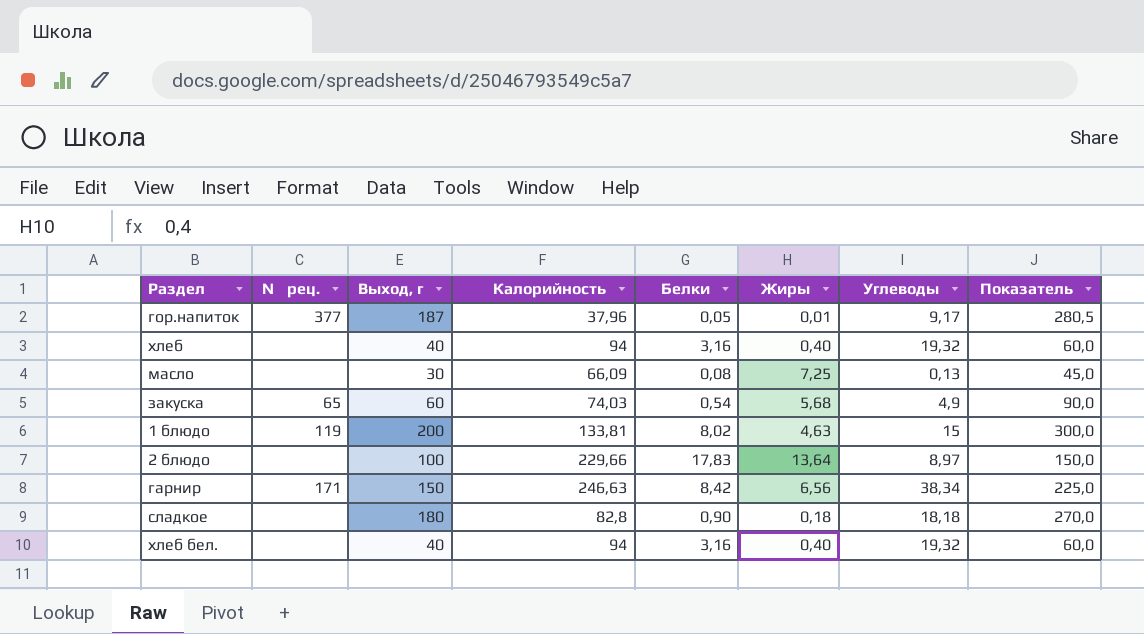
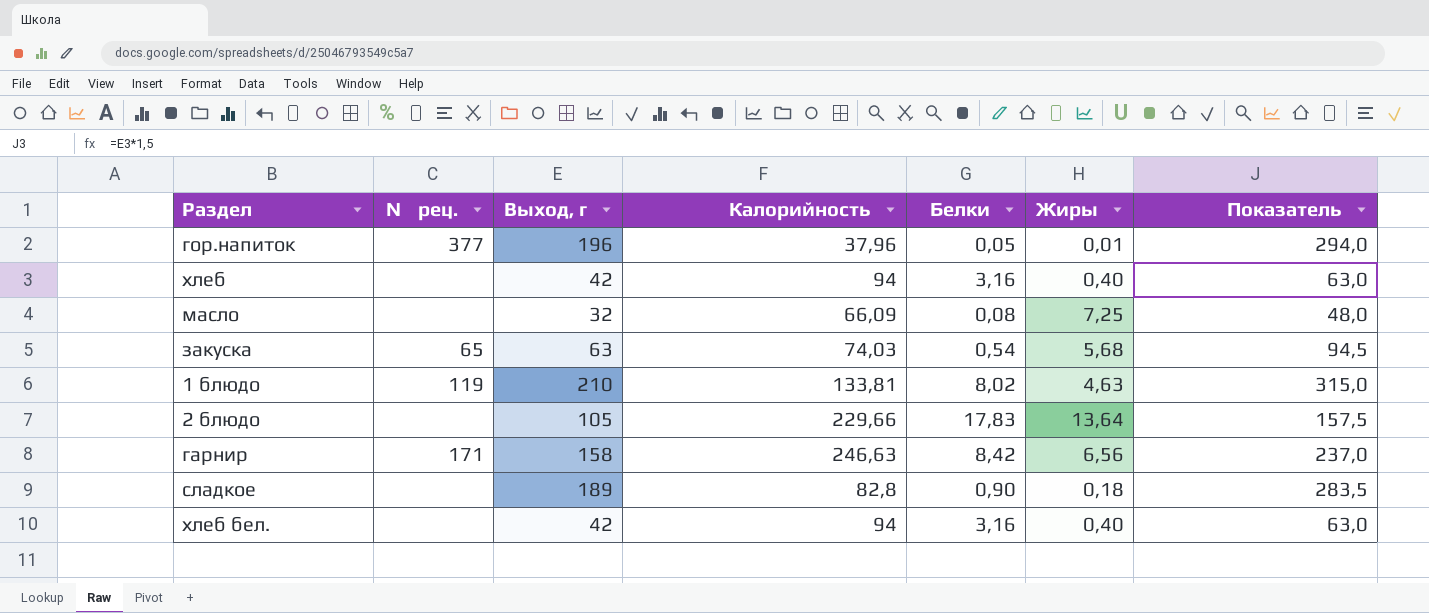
column Углеводы | position: 7 -> none
гор.напиток | Выход, г: 187 -> 196
гор.напиток | Показатель: 280,5 -> 294,0
хлеб | Выход, г: 40 -> 42
хлеб | Показатель: 60,0 -> 63,0
масло | Выход, г: 30 -> 32
масло | Показатель: 45,0 -> 48,0
закуска | Выход, г: 60 -> 63
закуска | Показатель: 90,0 -> 94,5
1 блюдо | Выход, г: 200 -> 210
1 блюдо | Показатель: 300,0 -> 315,0
2 блюдо | Выход, г: 100 -> 105
2 блюдо | Показатель: 150,0 -> 157,5
гарнир | Выход, г: 150 -> 158
гарнир | Показатель: 225,0 -> 237,0
сладкое | Выход, г: 180 -> 189
сладкое | Показатель: 270,0 -> 283,5
хлеб бел. | Выход, г: 40 -> 42
хлеб бел. | Показатель: 60,0 -> 63,0

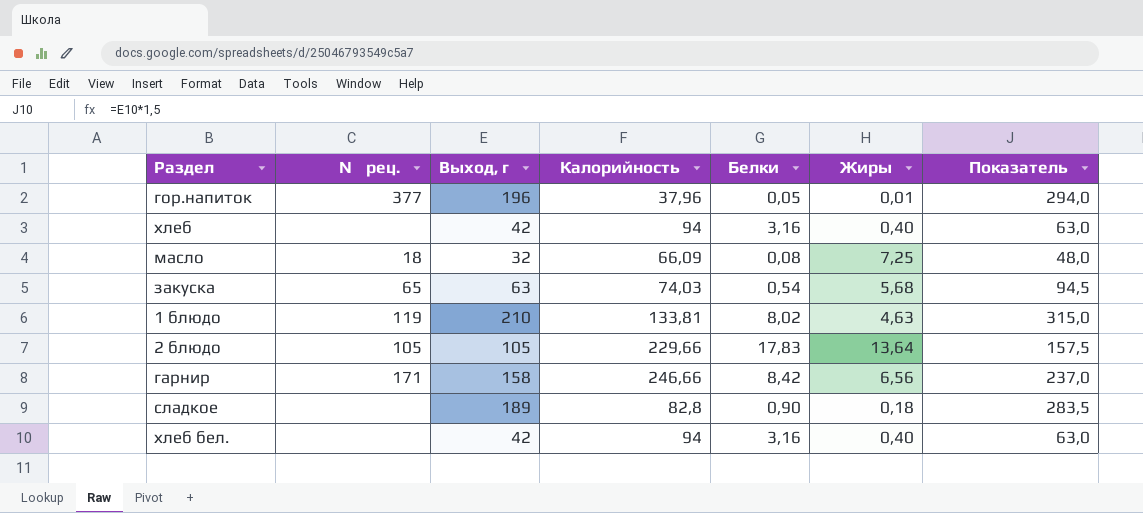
масло | № рец.: none -> 18
2 блюдо | № рец.: none -> 105
гарнир | Калорийность: 246,63 -> 246,66

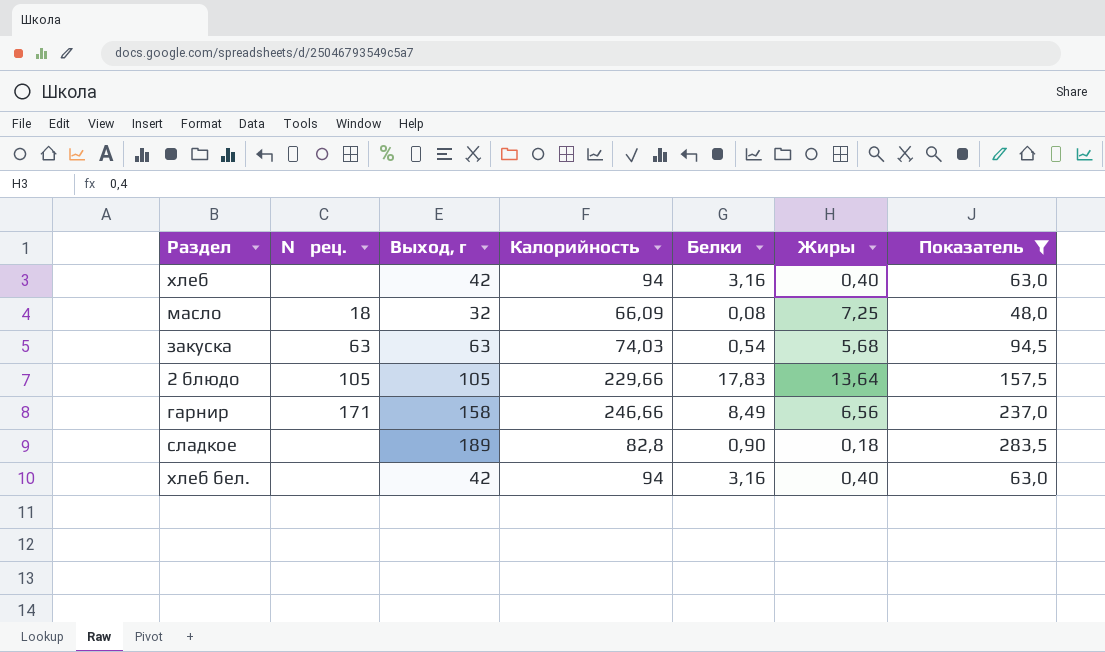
filter: none -> Показатель <= 283,5
закуска | № рец.: 65 -> 63
гарнир | Белки: 8,42 -> 8,49

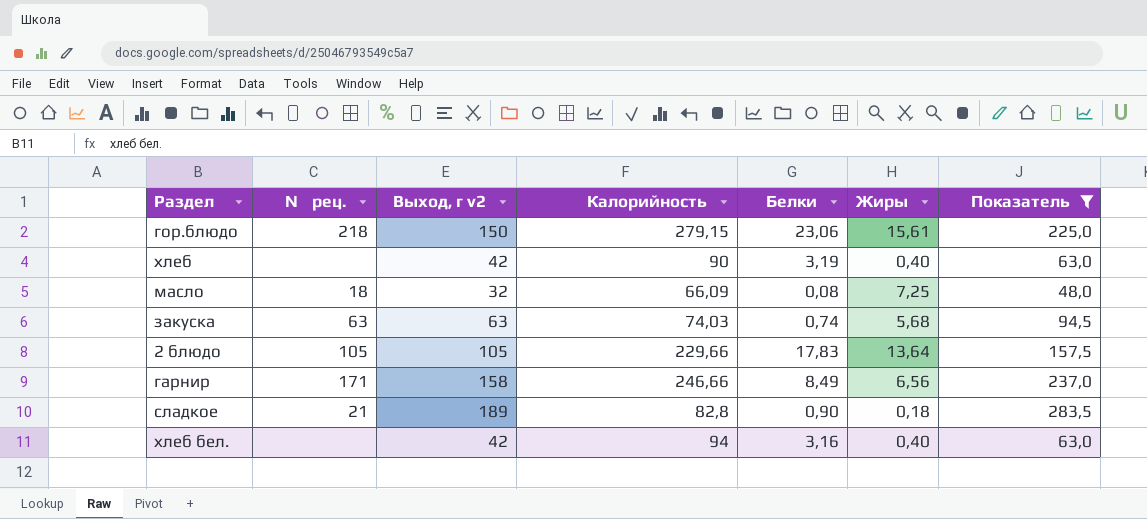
column name: Выход, г -> Выход, г v2
row гор.блюдо: none -> 218 | 150 | 279,15 | 23,06 | 15,61 | 225,0
хлеб | Калорийность: 94 -> 90
хлеб | Белки: 3,16 -> 3,19
закуска | Белки: 0,54 -> 0,74
сладкое | № рец.: none -> 21

